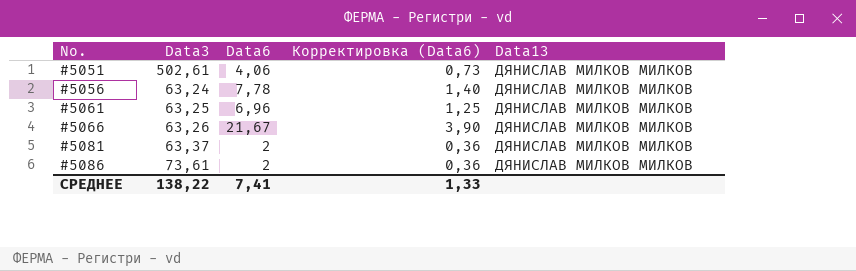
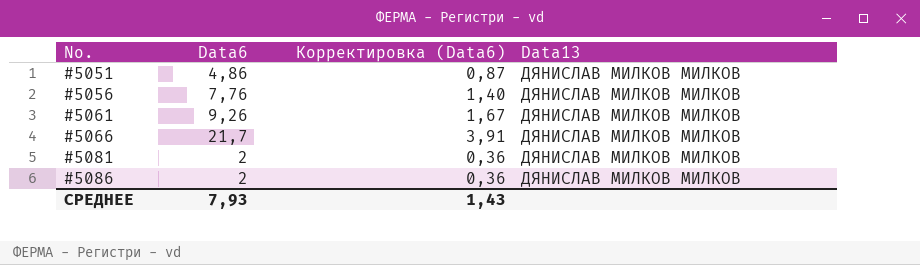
column Data3 | position: 2 -> none
#5051 | Data6: 4,06 -> 4,86
#5051 | Корректировка (Data6): 0,73 -> 0,87
#5056 | Data6: 7,78 -> 7,76
#5061 | Data6: 6,96 -> 9,26
#5061 | Корректировка (Data6): 1,25 -> 1,67
#5066 | Data6: 21,67 -> 21,7
#5066 | Корректировка (Data6): 3,90 -> 3,91
СРЕДНЕЕ | Data6: 7,41 -> 7,93
СРЕДНЕЕ | Корректировка (Data6): 1,33 -> 1,43

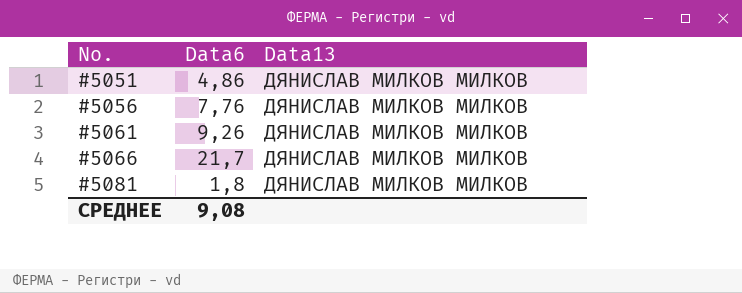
column Корректировка (Data6) | formula: [Data6] * 0,18 -> none
row #5086: 2 | 0,36 | ДЯНИСЛАВ МИЛКОВ МИЛКОВ -> none
#5081 | Data6: 2 -> 1,8
СРЕДНЕЕ | Data6: 7,93 -> 9,08

